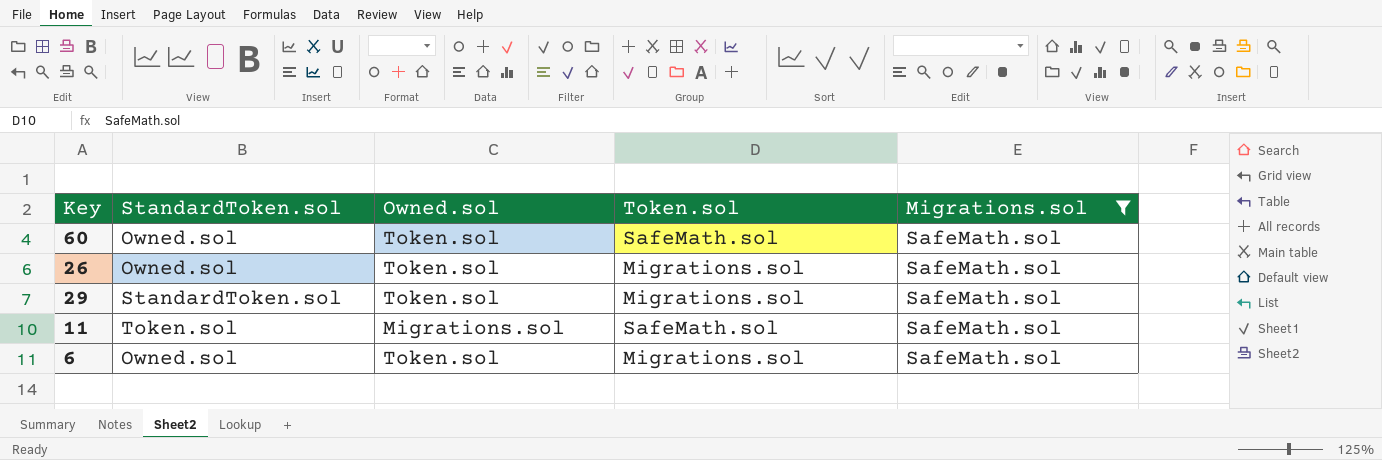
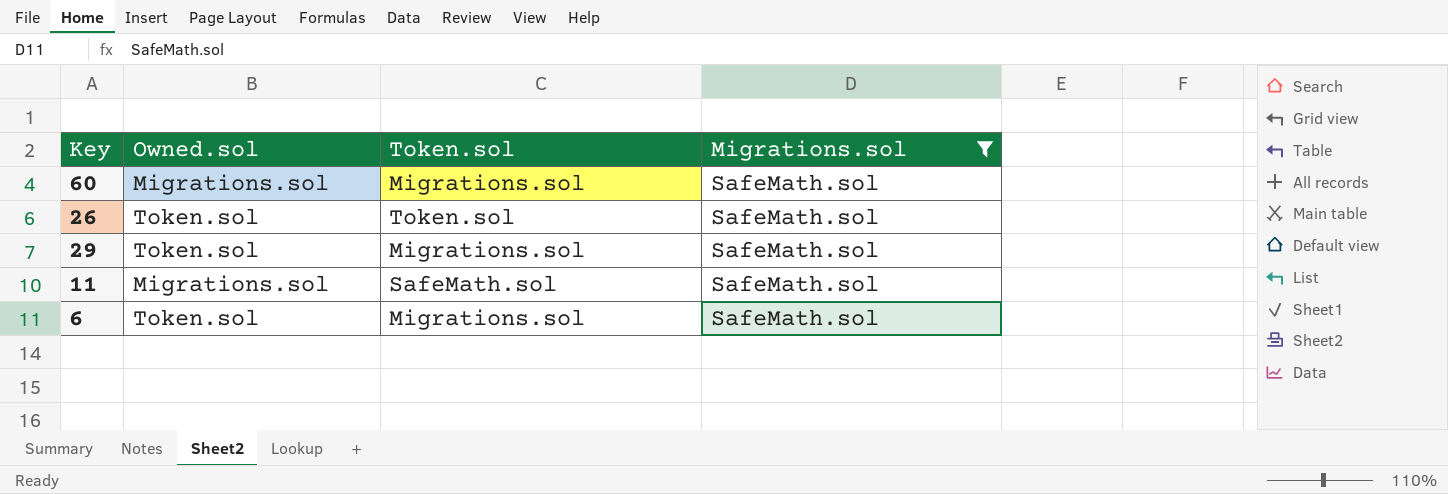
column StandardToken.sol | position: 2 -> none
60 | Owned.sol: Token.sol -> Migrations.sol
60 | Token.sol: SafeMath.sol -> Migrations.sol
26 | Token.sol: Migrations.sol -> Token.sol

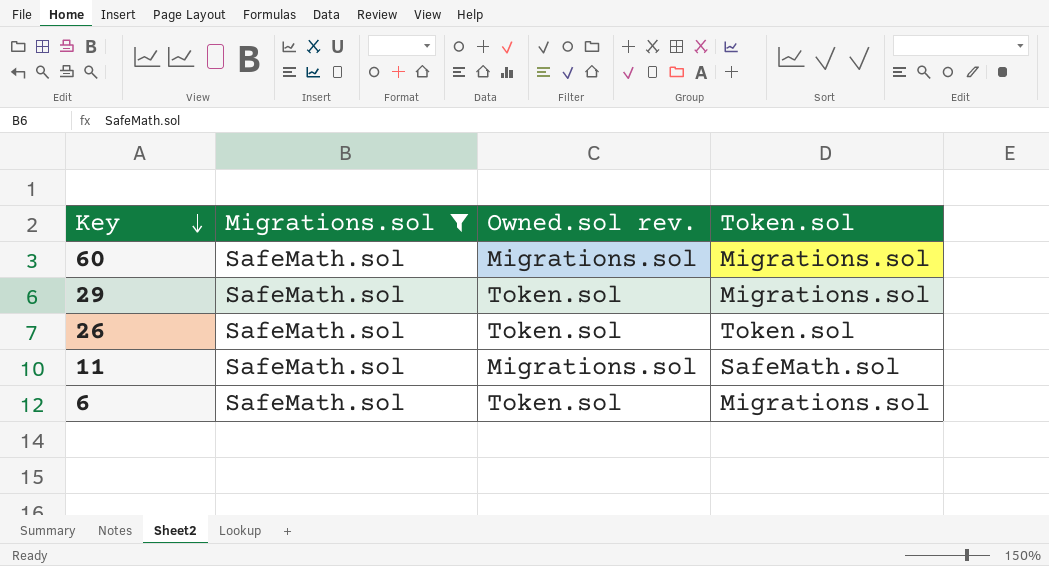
row order: none -> Key descending
column Migrations.sol | position: 4 -> 2
column name: Owned.sol -> Owned.sol rev.

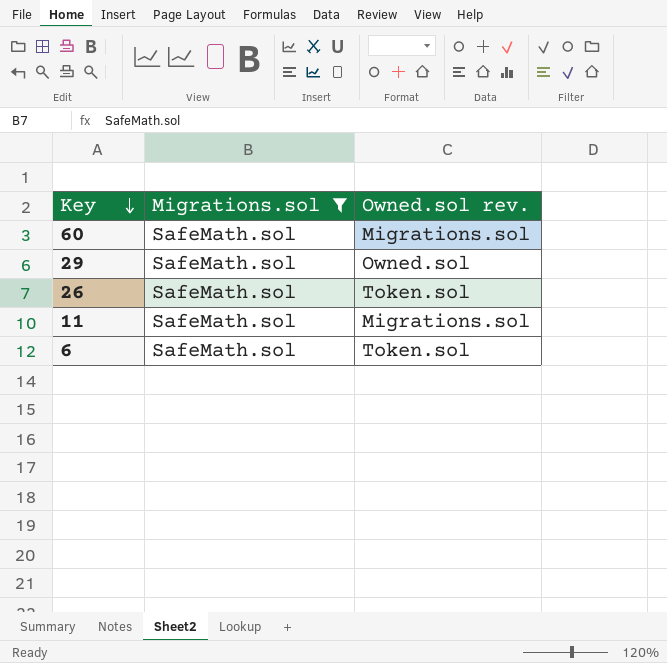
column Token.sol | position: 4 -> none
29 | Owned.sol rev.: Token.sol -> Owned.sol

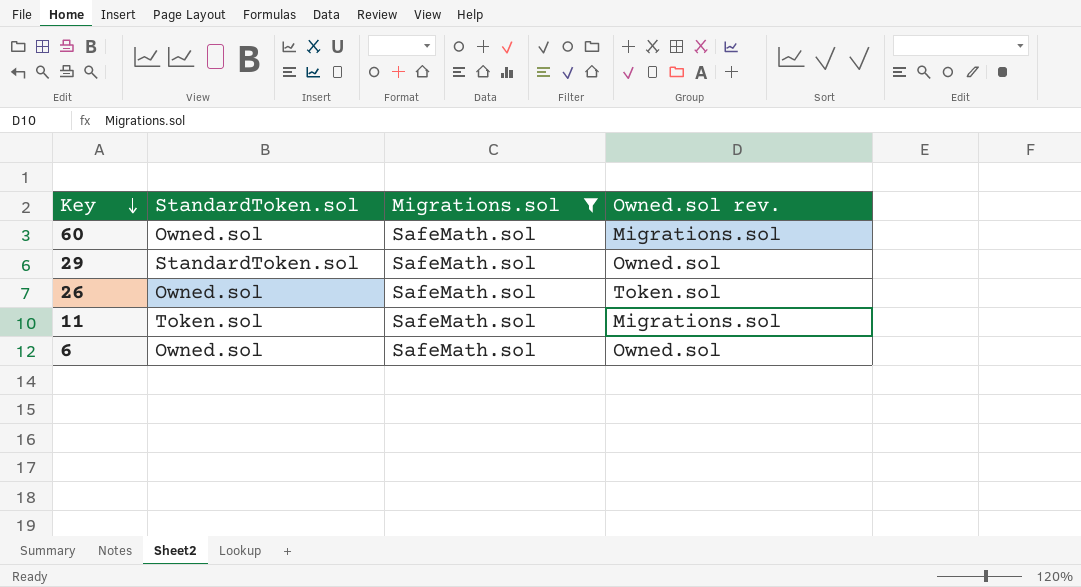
column StandardToken.sol | position: none -> 2
6 | Owned.sol rev.: Token.sol -> Owned.sol

